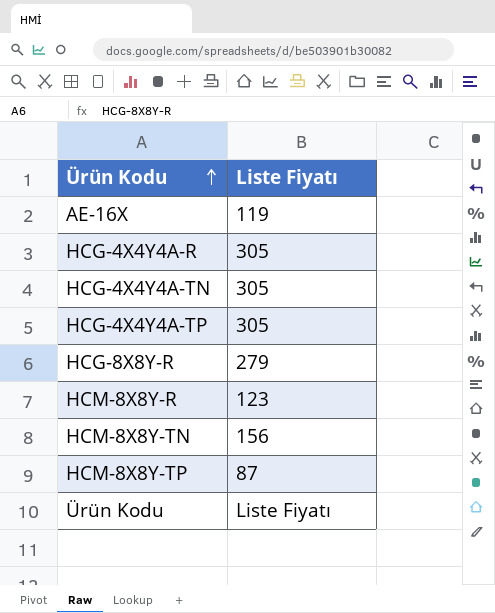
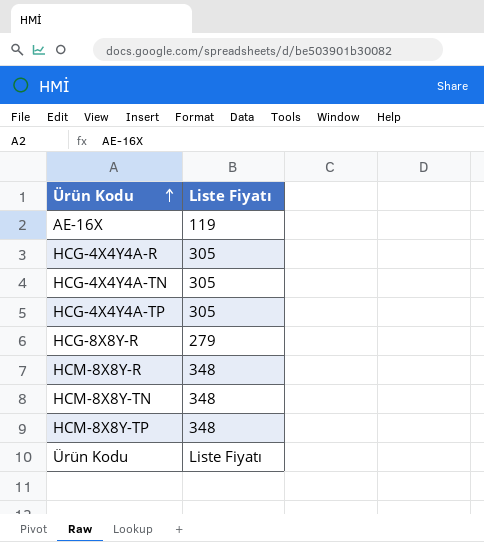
HCM-8X8Y-R | Liste Fiyatı: 123 -> 348
HCM-8X8Y-TN | Liste Fiyatı: 156 -> 348
HCM-8X8Y-TP | Liste Fiyatı: 87 -> 348

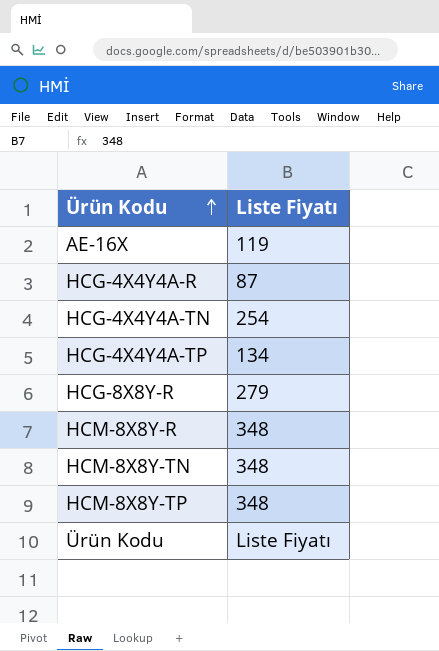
HCG-4X4Y4A-R | Liste Fiyatı: 305 -> 87
HCG-4X4Y4A-TN | Liste Fiyatı: 305 -> 254
HCG-4X4Y4A-TP | Liste Fiyatı: 305 -> 134

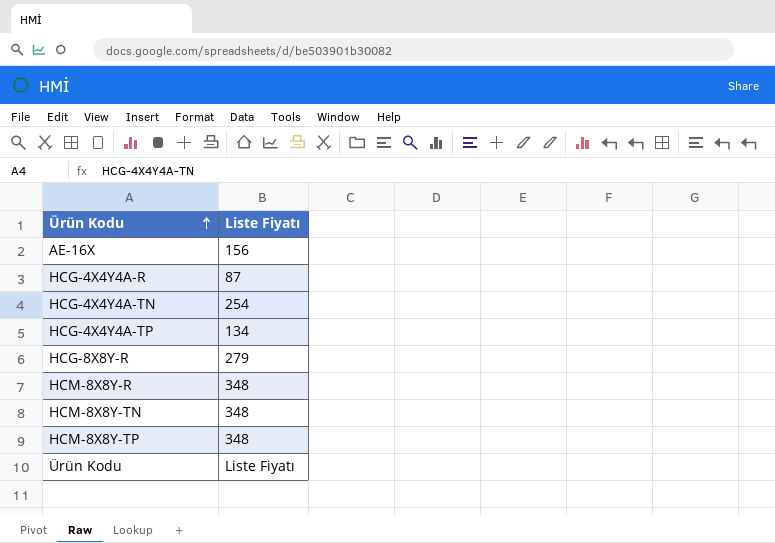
AE-16X | Liste Fiyatı: 119 -> 156

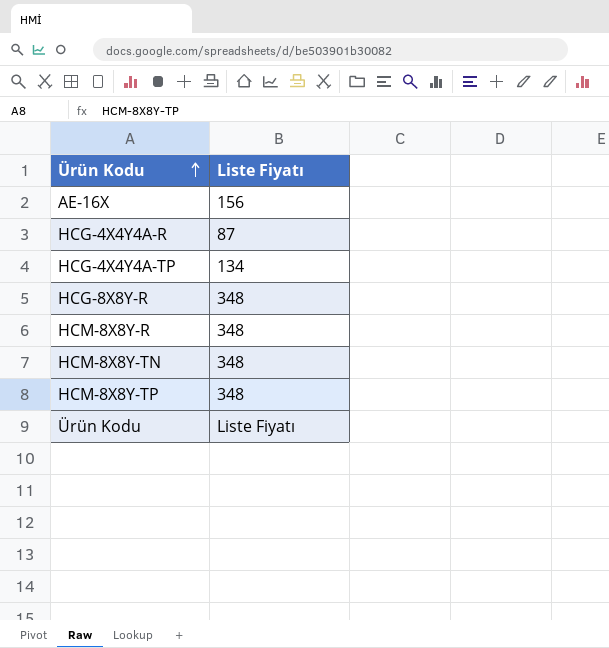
row HCG-4X4Y4A-TN: 254 -> none
HCG-8X8Y-R | Liste Fiyatı: 279 -> 348

